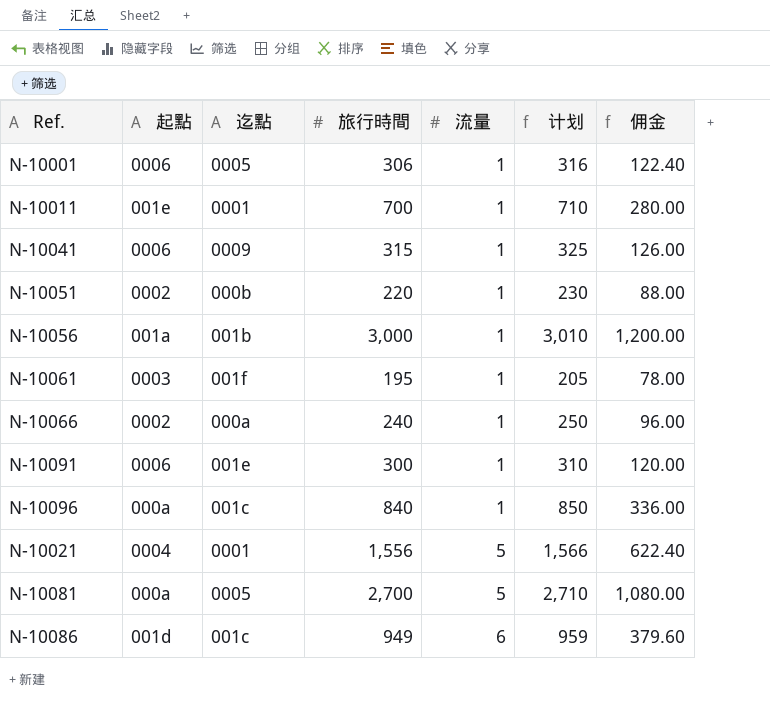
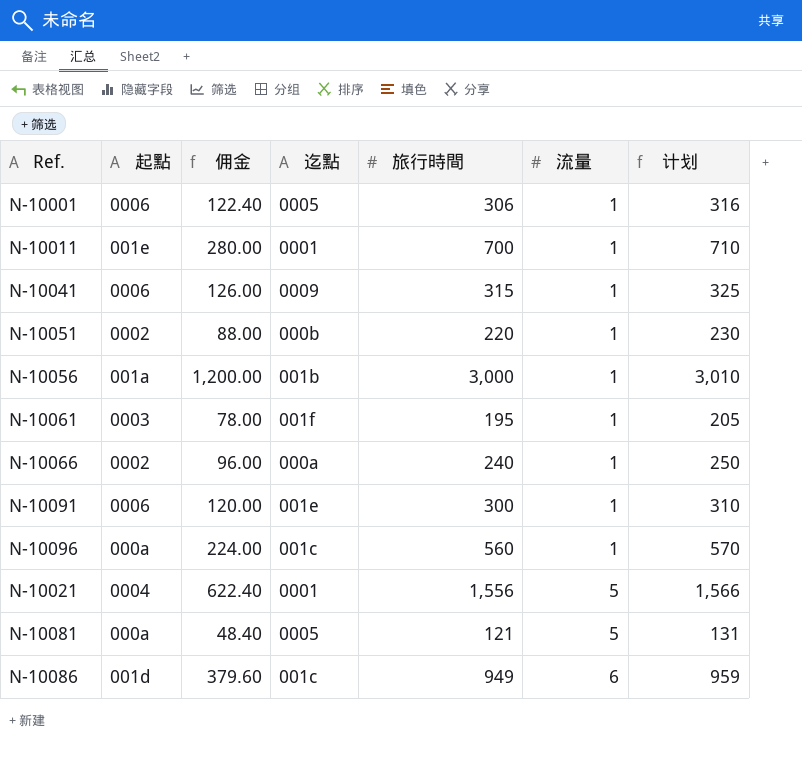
column 佣金 | position: 7 -> 3
N-10096 | 佣金: 336.00 -> 224.00
N-10096 | 旅行時間: 840 -> 560
N-10096 | 计划: 850 -> 570
N-10081 | 佣金: 1,080.00 -> 48.40
N-10081 | 旅行時間: 2,700 -> 121
N-10081 | 计划: 2,710 -> 131

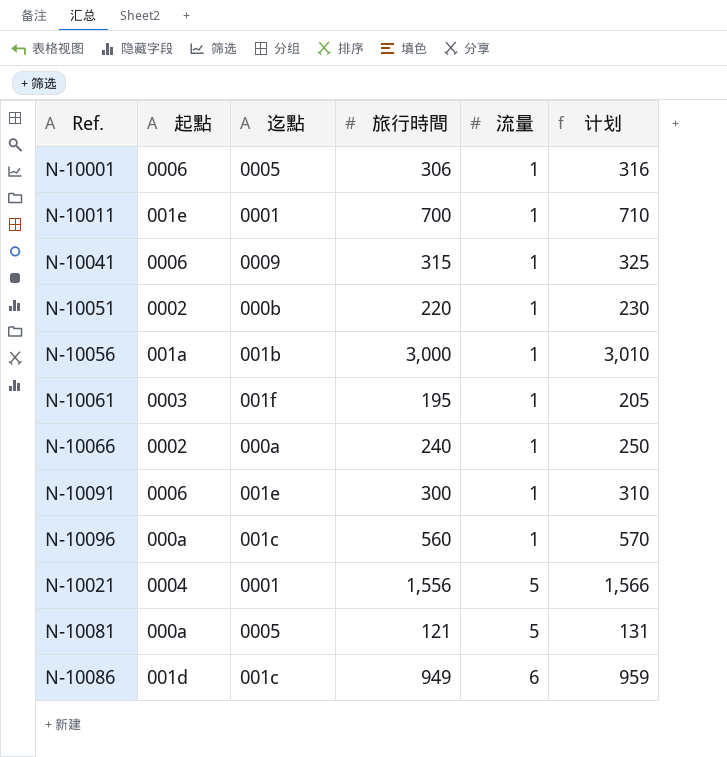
column 佣金 | formula: [旅行時間] * 0.4 -> none

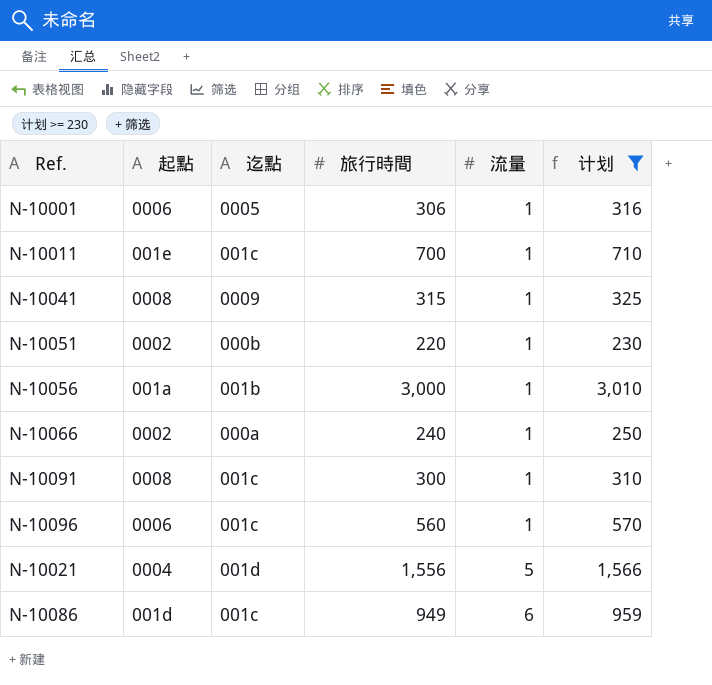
filter: none -> 计划 >= 230
N-10011 | 迄點: 0001 -> 001c
N-10041 | 起點: 0006 -> 0008
N-10091 | 起點: 0006 -> 0008
N-10091 | 迄點: 001e -> 001c
N-10096 | 起點: 000a -> 0006
N-10021 | 迄點: 0001 -> 001d

